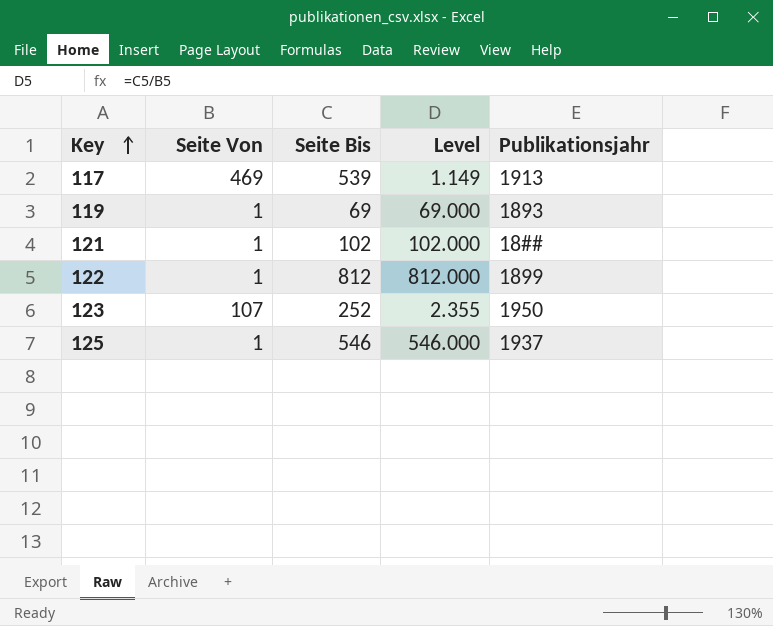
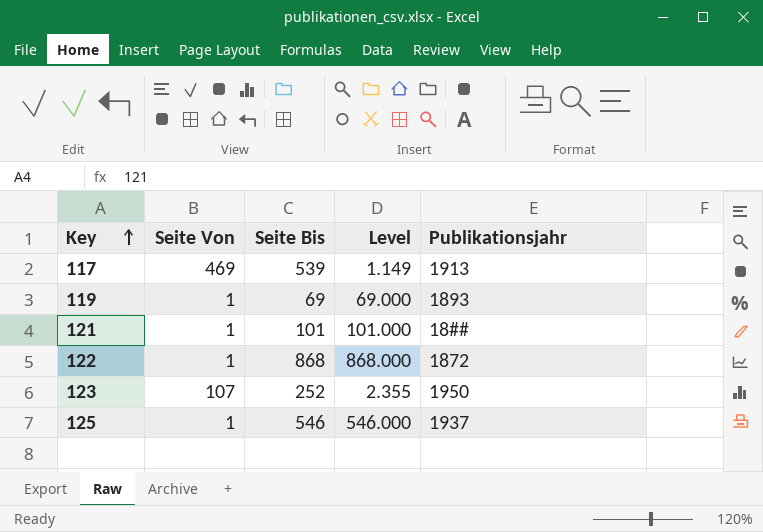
121 | Seite Bis: 102 -> 101
121 | Level: 102.000 -> 101.000
122 | Seite Bis: 812 -> 868
122 | Level: 812.000 -> 868.000
122 | Publikationsjahr: 1899 -> 1872

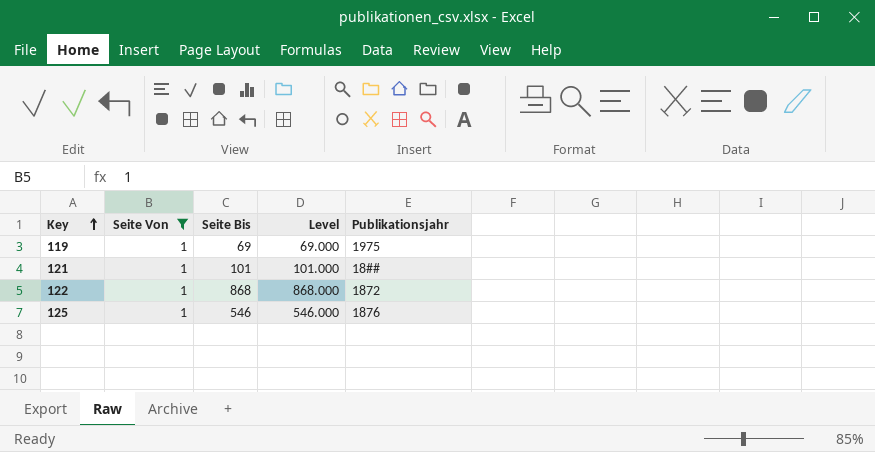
filter: none -> Seite Von = 1
119 | Publikationsjahr: 1893 -> 1975
125 | Publikationsjahr: 1937 -> 1876

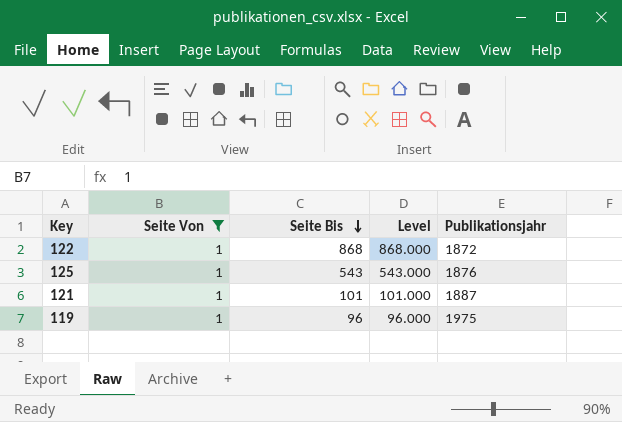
row order: Key ascending -> Seite Bis descending
125 | Seite Bis: 546 -> 543
125 | Level: 546.000 -> 543.000
121 | Publikationsjahr: 18## -> 1887
119 | Seite Bis: 69 -> 96
119 | Level: 69.000 -> 96.000

